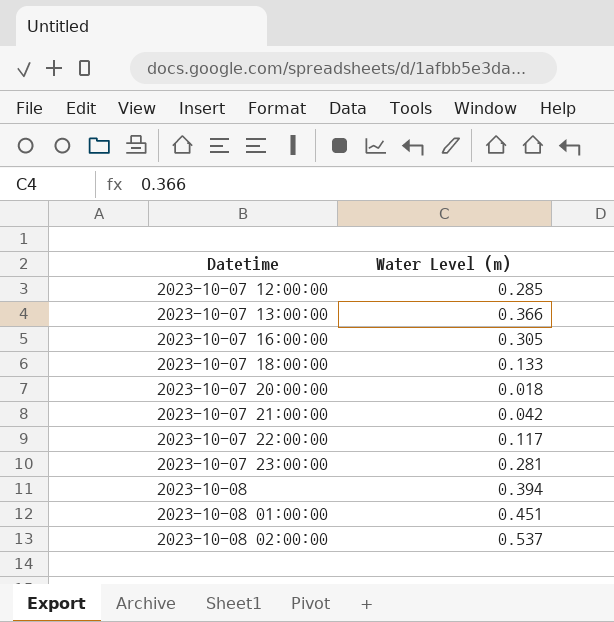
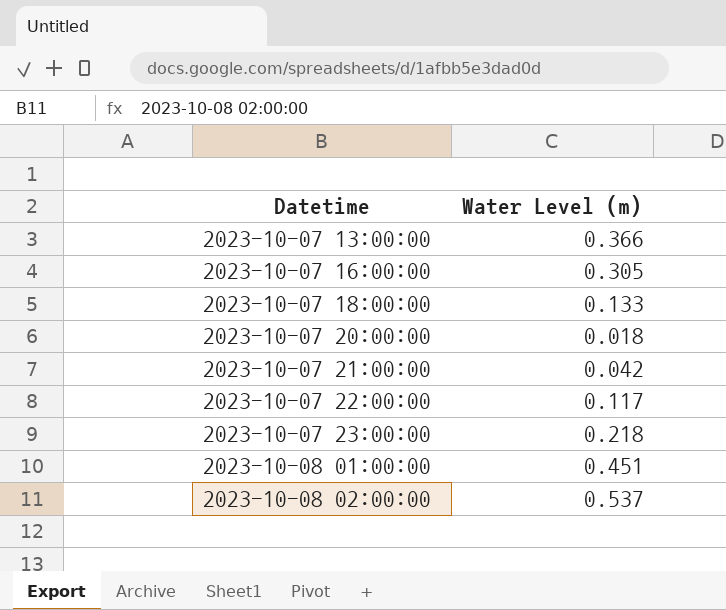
row 2023-10-07 12:00:00: 0.285 -> none
row 2023-10-08: 0.394 -> none
2023-10-07 23:00:00 | Water Level (m): 0.281 -> 0.218

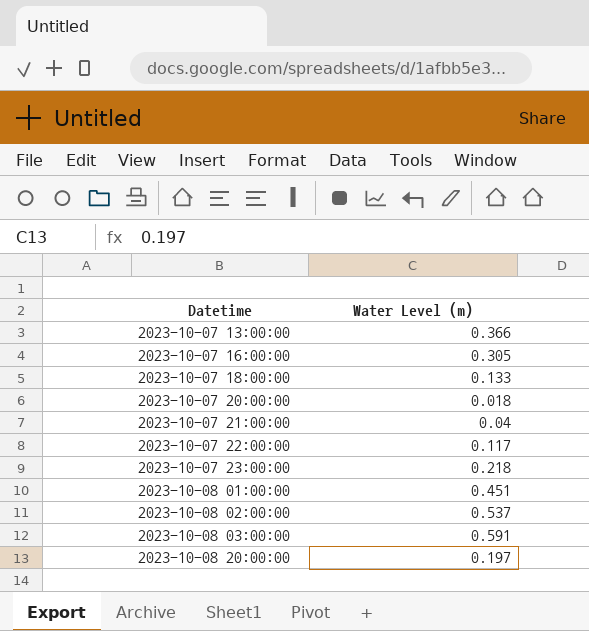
2023-10-07 21:00:00 | Water Level (m): 0.042 -> 0.04
row 2023-10-08 03:00:00: none -> 0.591
row 2023-10-08 20:00:00: none -> 0.197

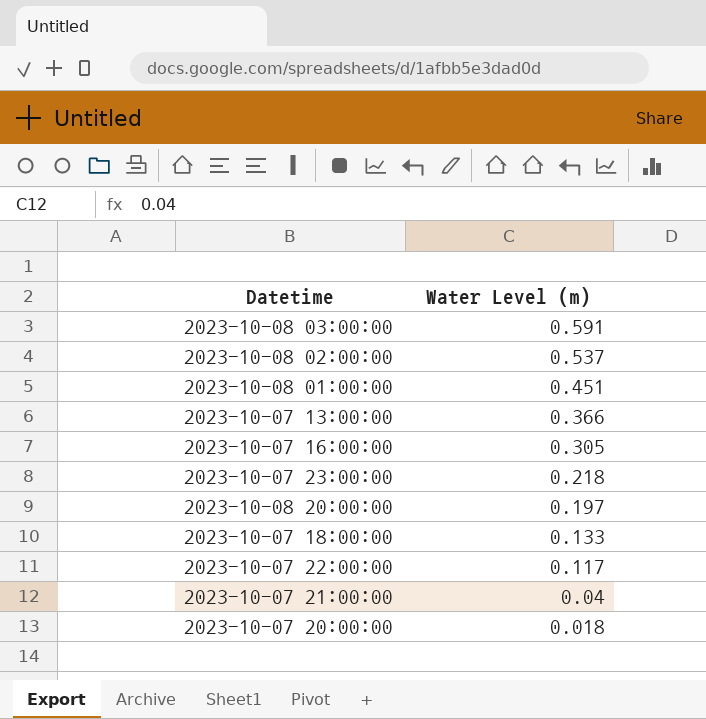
row order: Datetime ascending -> Water Level (m) descending

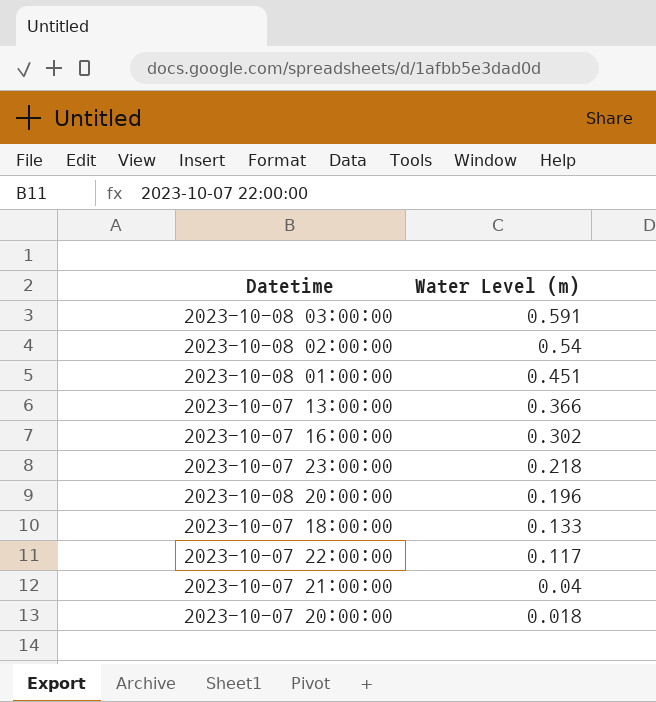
2023-10-08 02:00:00 | Water Level (m): 0.537 -> 0.54
2023-10-07 16:00:00 | Water Level (m): 0.305 -> 0.302
2023-10-08 20:00:00 | Water Level (m): 0.197 -> 0.196

